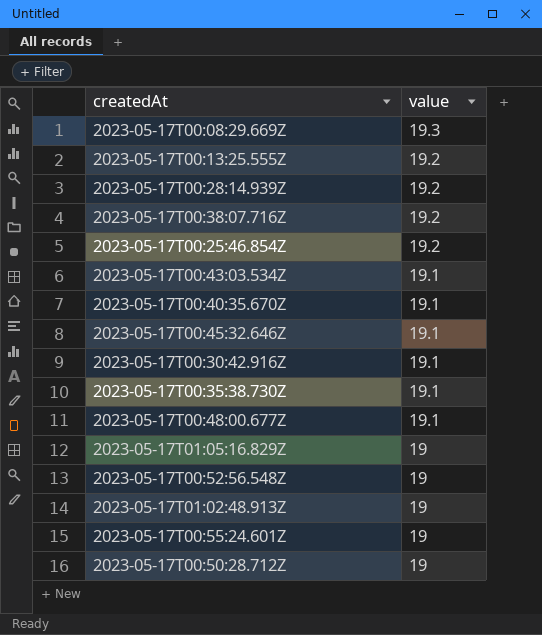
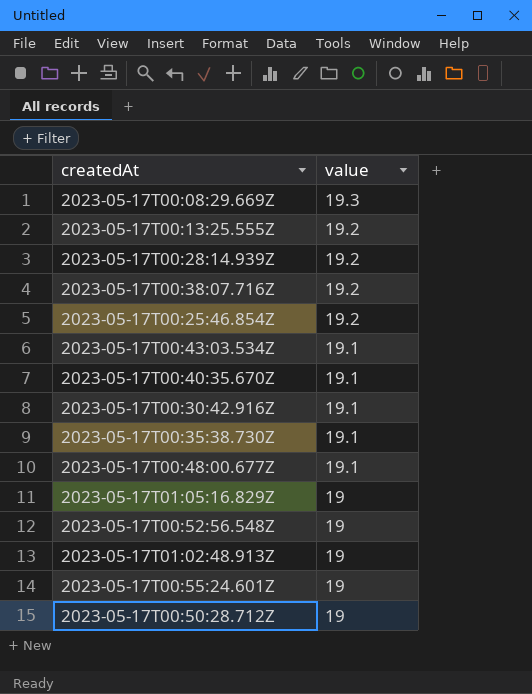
row 2023-05-17T00:45:32.646Z: 19.1 -> none

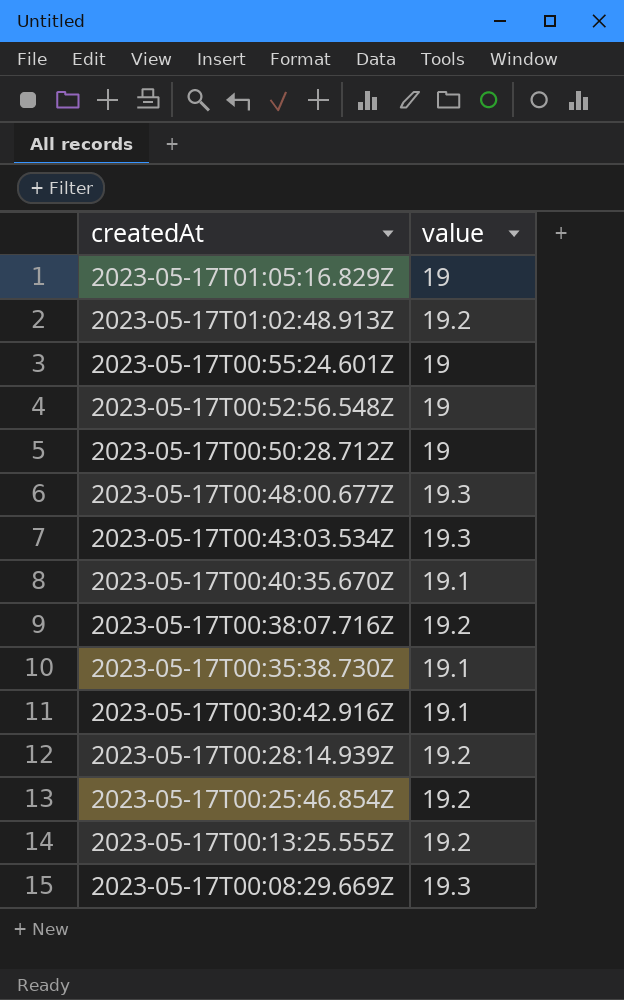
row order: value descending -> createdAt descending
2023-05-17T01:02:48.913Z | value: 19 -> 19.2
2023-05-17T00:48:00.677Z | value: 19.1 -> 19.3
2023-05-17T00:43:03.534Z | value: 19.1 -> 19.3

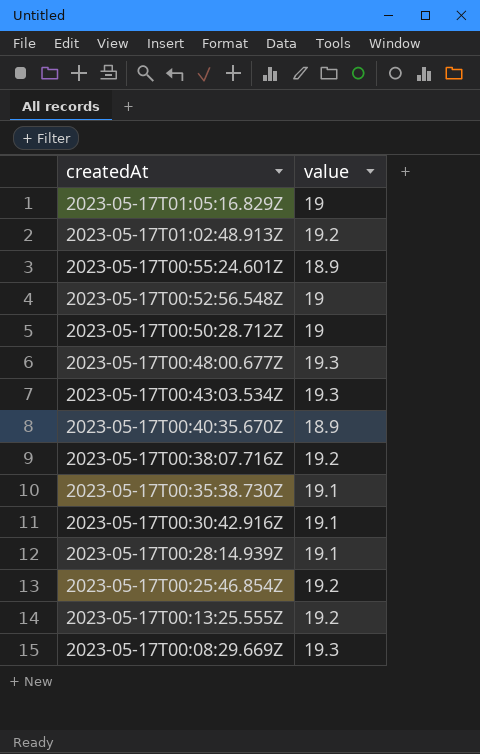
2023-05-17T00:55:24.601Z | value: 19 -> 18.9
2023-05-17T00:40:35.670Z | value: 19.1 -> 18.9
2023-05-17T00:28:14.939Z | value: 19.2 -> 19.1

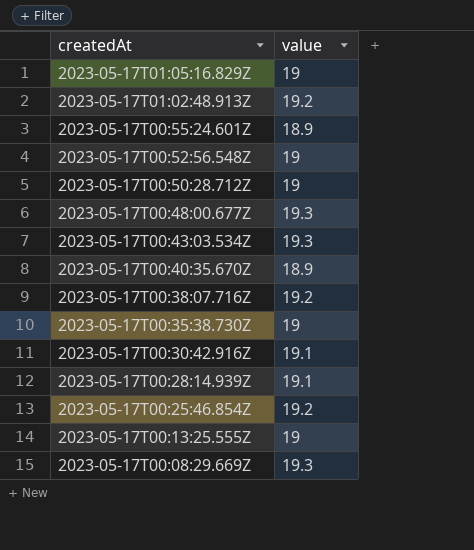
2023-05-17T00:35:38.730Z | value: 19.1 -> 19
2023-05-17T00:13:25.555Z | value: 19.2 -> 19

